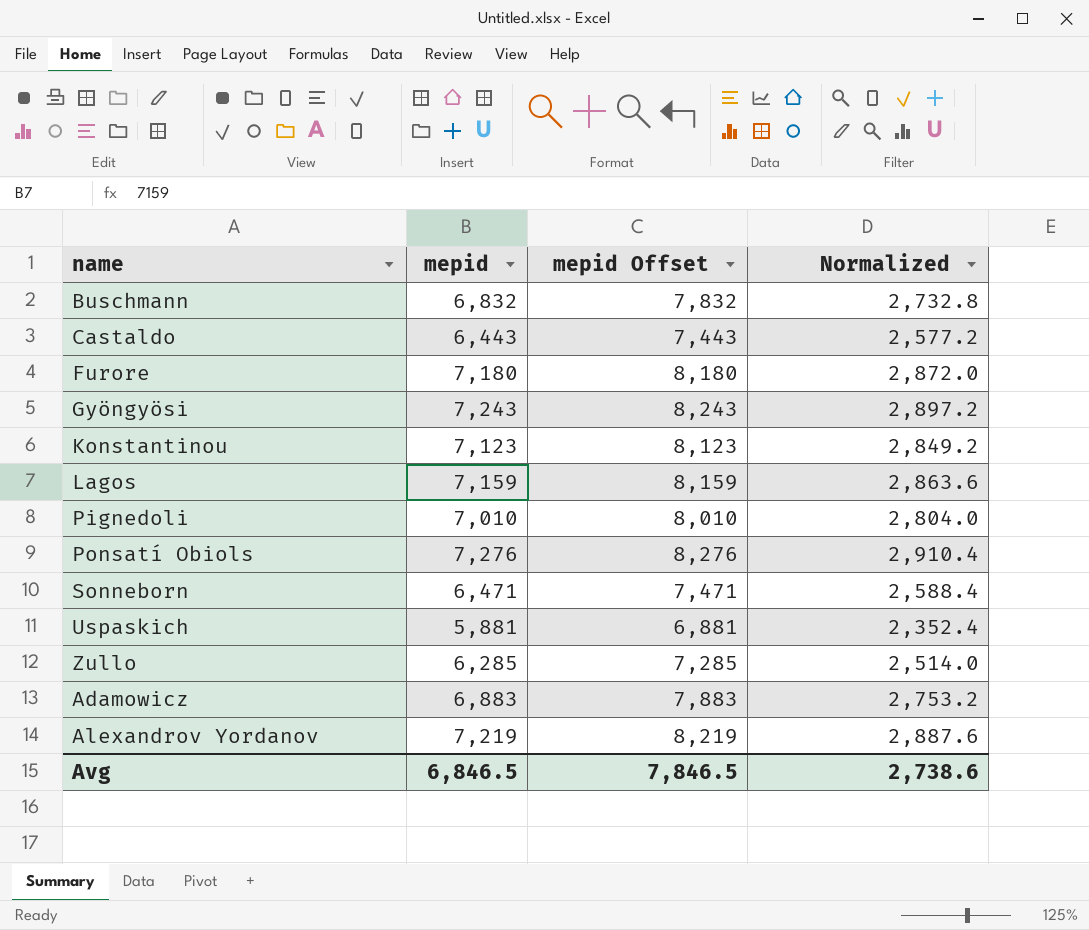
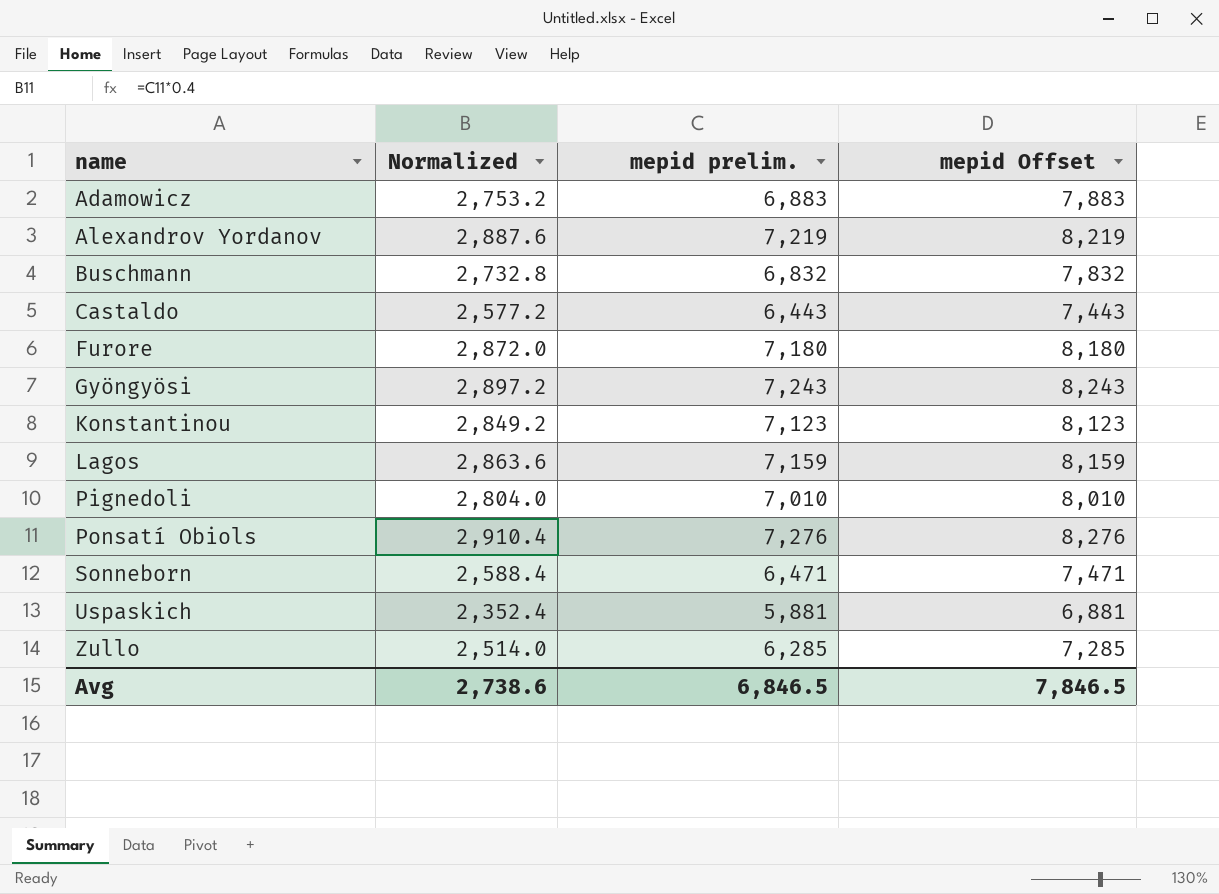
row order: none -> name ascending
column Normalized | position: 4 -> 2
column name: mepid -> mepid prelim.

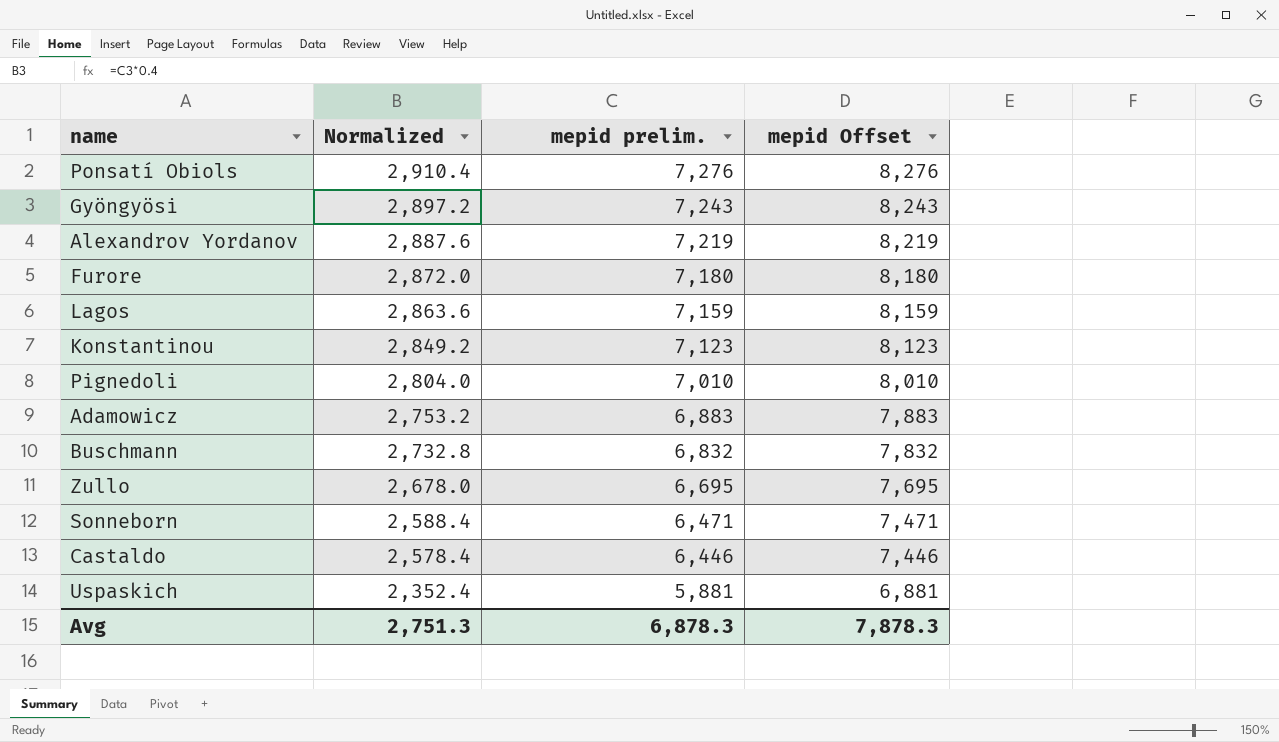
row order: name ascending -> Normalized descending
Zullo | Normalized: 2,514.0 -> 2,678.0
Zullo | mepid prelim.: 6,285 -> 6,695
Zullo | mepid Offset: 7,285 -> 7,695
Castaldo | Normalized: 2,577.2 -> 2,578.4
Castaldo | mepid prelim.: 6,443 -> 6,446
Castaldo | mepid Offset: 7,443 -> 7,446
Avg | Normalized: 2,738.6 -> 2,751.3
Avg | mepid prelim.: 6,846.5 -> 6,878.3
Avg | mepid Offset: 7,846.5 -> 7,878.3

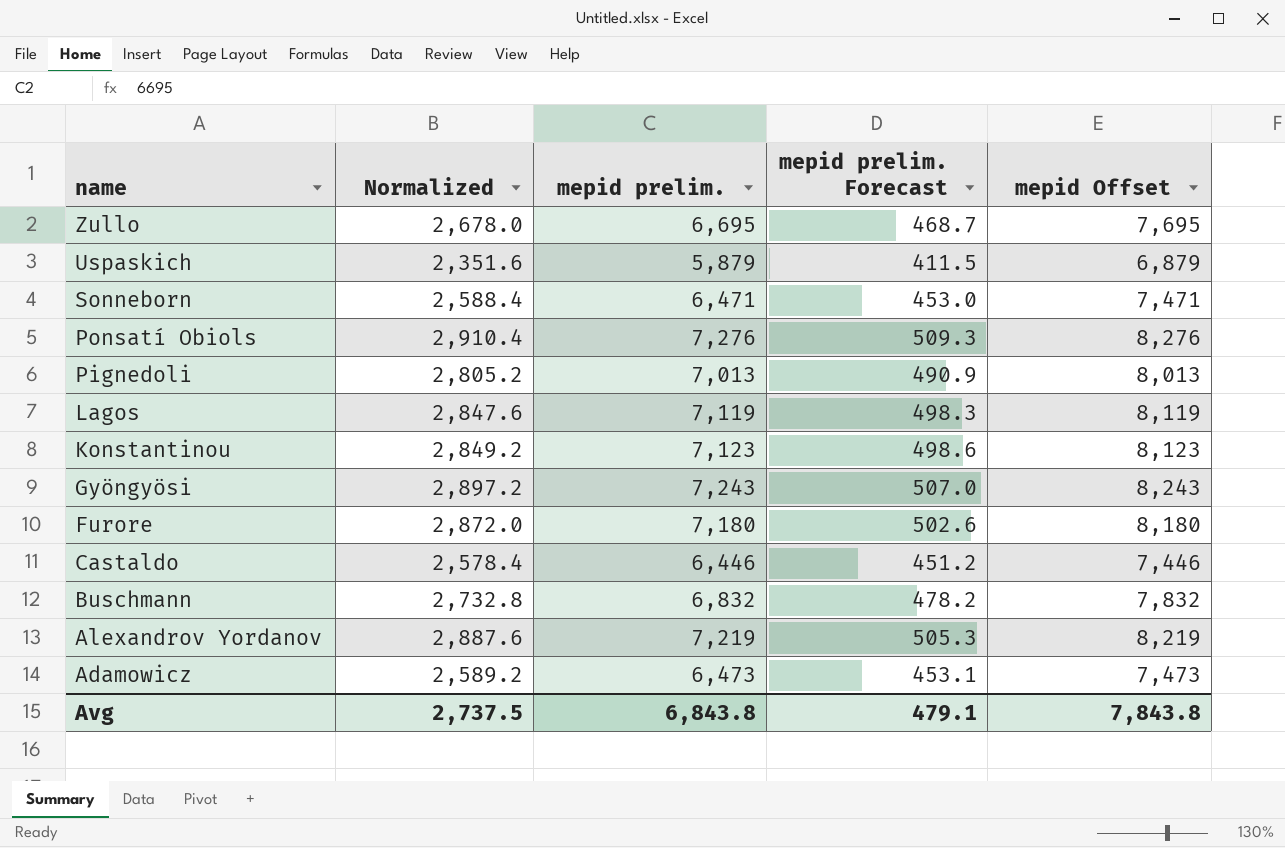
row order: Normalized descending -> name descending
column mepid prelim. Forecast | formula: none -> [mepid prelim.] * 0.07
Uspaskich | Normalized: 2,352.4 -> 2,351.6
Uspaskich | mepid prelim.: 5,881 -> 5,879
Uspaskich | mepid Offset: 6,881 -> 6,879
Pignedoli | Normalized: 2,804.0 -> 2,805.2
Pignedoli | mepid prelim.: 7,010 -> 7,013
Pignedoli | mepid Offset: 8,010 -> 8,013
Lagos | Normalized: 2,863.6 -> 2,847.6
Lagos | mepid prelim.: 7,159 -> 7,119
Lagos | mepid Offset: 8,159 -> 8,119
Adamowicz | Normalized: 2,753.2 -> 2,589.2
Adamowicz | mepid prelim.: 6,883 -> 6,473
Adamowicz | mepid Offset: 7,883 -> 7,473
Avg | Normalized: 2,751.3 -> 2,737.5
Avg | mepid prelim.: 6,878.3 -> 6,843.8
Avg | mepid Offset: 7,878.3 -> 7,843.8

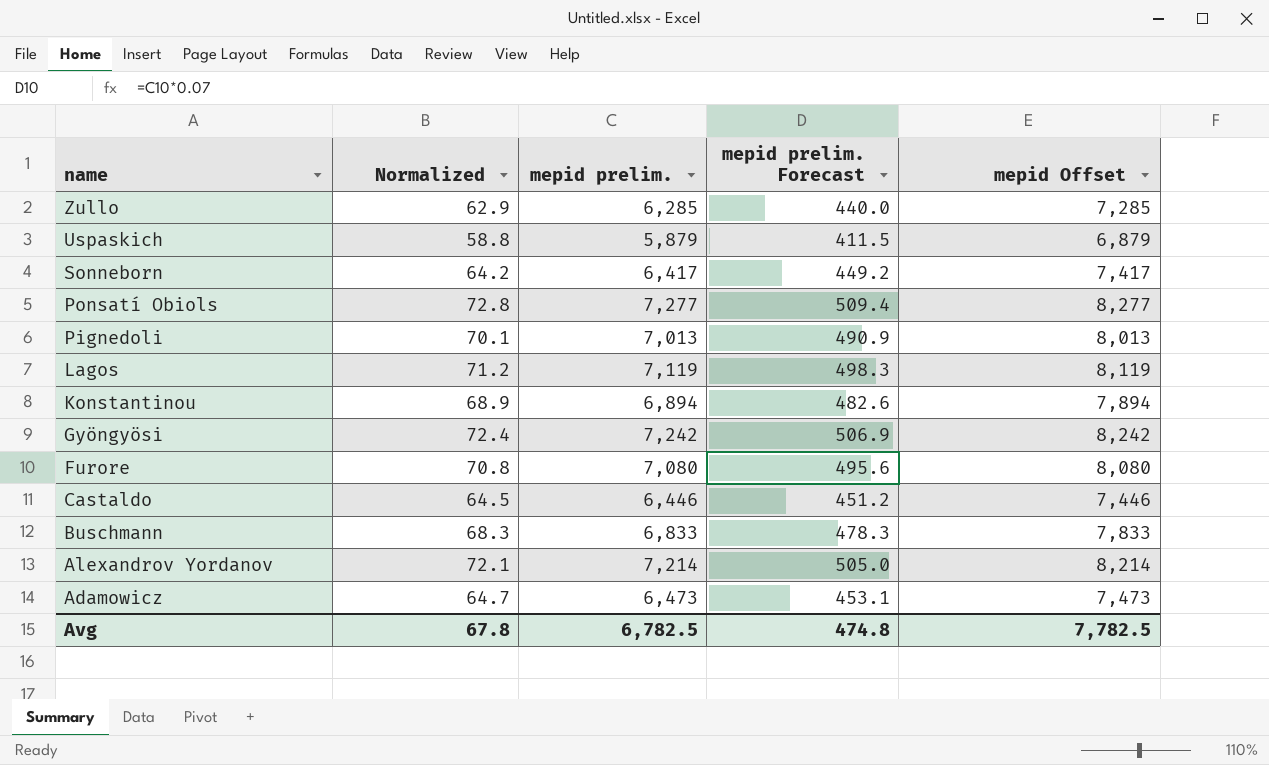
column Normalized | formula: [mepid prelim.] * 0.4 -> [mepid prelim.] * 0.01
Zullo | mepid prelim.: 6,695 -> 6,285
Zullo | mepid prelim. Forecast: 468.7 -> 440.0
Zullo | mepid Offset: 7,695 -> 7,285
Sonneborn | mepid prelim.: 6,471 -> 6,417
Sonneborn | mepid prelim. Forecast: 453.0 -> 449.2
Sonneborn | mepid Offset: 7,471 -> 7,417
Ponsatí Obiols | mepid prelim.: 7,276 -> 7,277
Ponsatí Obiols | mepid prelim. Forecast: 509.3 -> 509.4
Ponsatí Obiols | mepid Offset: 8,276 -> 8,277
Konstantinou | mepid prelim.: 7,123 -> 6,894
Konstantinou | mepid prelim. Forecast: 498.6 -> 482.6
Konstantinou | mepid Offset: 8,123 -> 7,894
Gyöngyösi | mepid prelim.: 7,243 -> 7,242
Gyöngyösi | mepid prelim. Forecast: 507.0 -> 506.9
Gyöngyösi | mepid Offset: 8,243 -> 8,242
Furore | mepid prelim.: 7,180 -> 7,080
Furore | mepid prelim. Forecast: 502.6 -> 495.6
Furore | mepid Offset: 8,180 -> 8,080
Buschmann | mepid prelim.: 6,832 -> 6,833
Buschmann | mepid prelim. Forecast: 478.2 -> 478.3
Buschmann | mepid Offset: 7,832 -> 7,833
Alexandrov Yordanov | mepid prelim.: 7,219 -> 7,214
Alexandrov Yordanov | mepid prelim. Forecast: 505.3 -> 505.0
Alexandrov Yordanov | mepid Offset: 8,219 -> 8,214
Avg | Normalized: 2,737.5 -> 67.8
Avg | mepid prelim.: 6,843.8 -> 6,782.5
Avg | mepid prelim. Forecast: 479.1 -> 474.8
Avg | mepid Offset: 7,843.8 -> 7,782.5

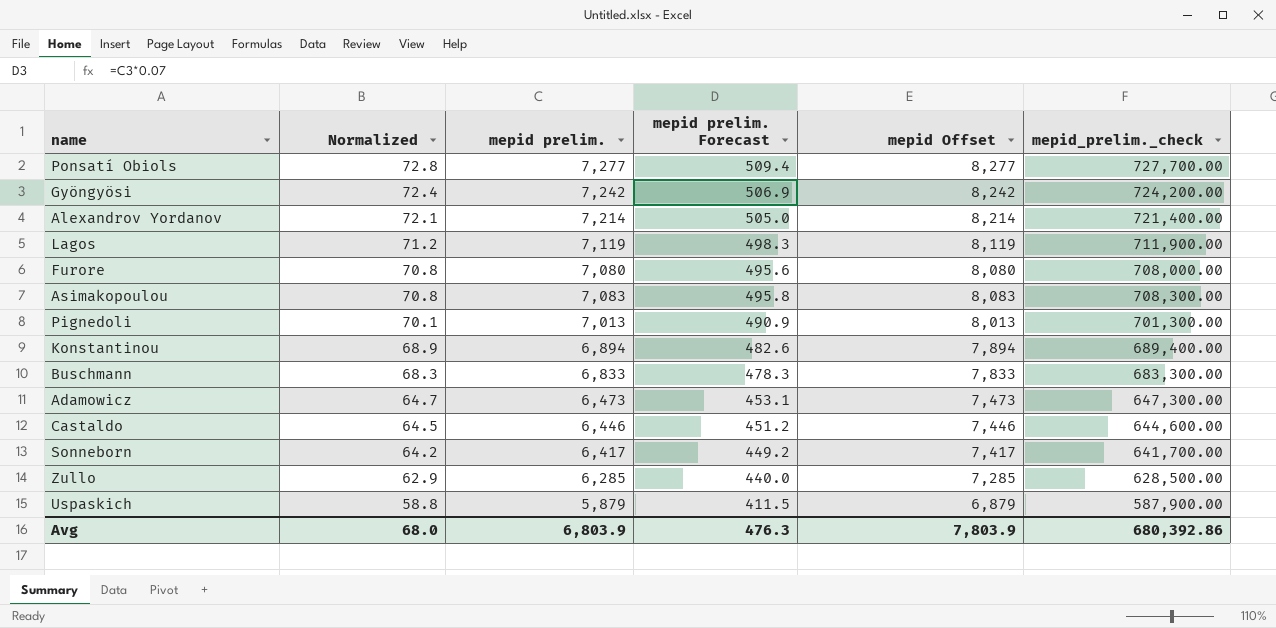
row order: name descending -> Normalized descending
column mepid_prelim._check | formula: none -> [mepid prelim.] * 100
row Asimakopoulou: none -> 70.8 | 7,083 | 495.8 | 8,083 | 708,300.00
Avg | Normalized: 67.8 -> 68.0
Avg | mepid prelim.: 6,782.5 -> 6,803.9
Avg | mepid prelim. Forecast: 474.8 -> 476.3
Avg | mepid Offset: 7,782.5 -> 7,803.9

